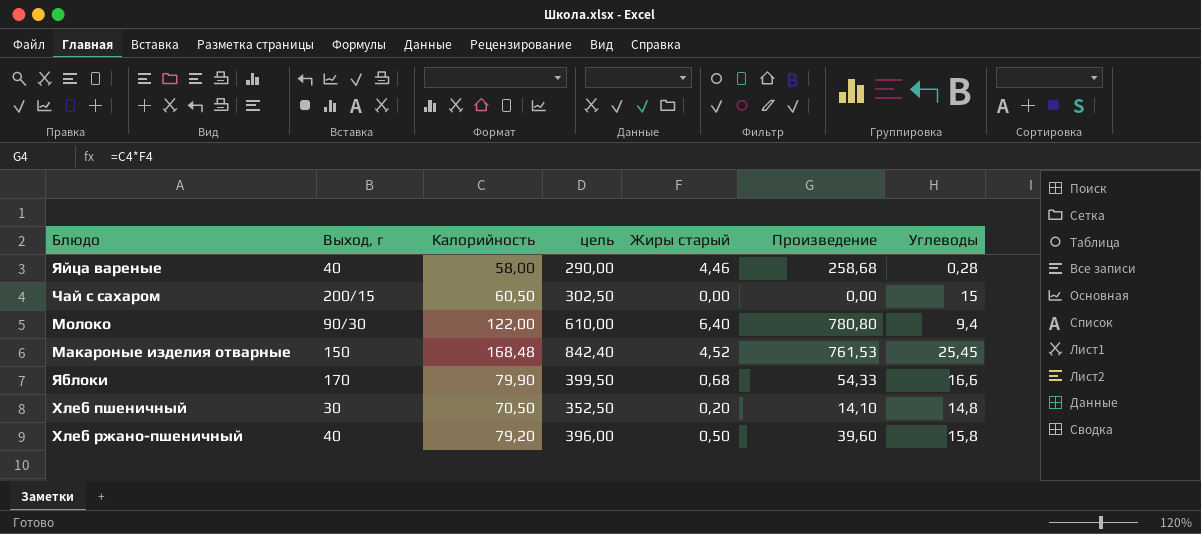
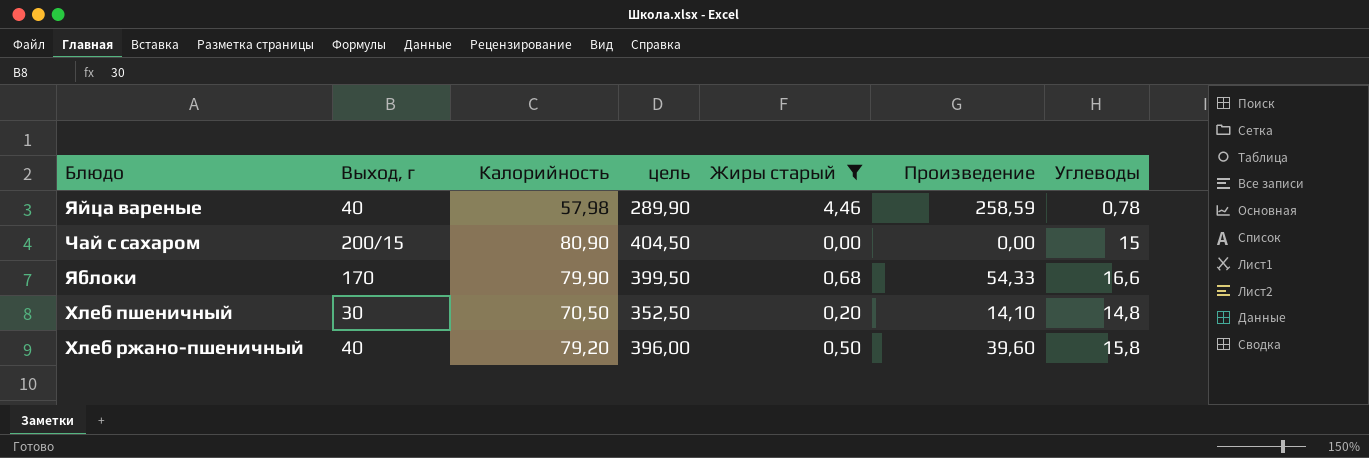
filter: none -> Жиры старый <= 4,46
Яйца вареные | Калорийность: 58,00 -> 57,98
Яйца вареные | цель: 290,00 -> 289,90
Яйца вареные | Произведение: 258,68 -> 258,59
Яйца вареные | Углеводы: 0,28 -> 0,78
Чай с сахаром | Калорийность: 60,50 -> 80,90
Чай с сахаром | цель: 302,50 -> 404,50

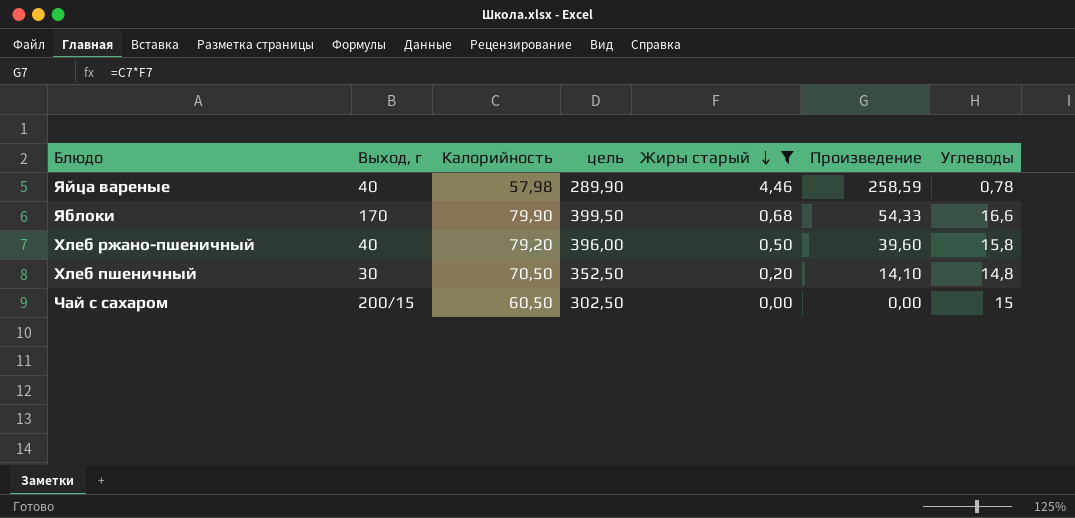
row order: none -> Жиры старый descending
Чай с сахаром | Калорийность: 80,90 -> 60,50
Чай с сахаром | цель: 404,50 -> 302,50

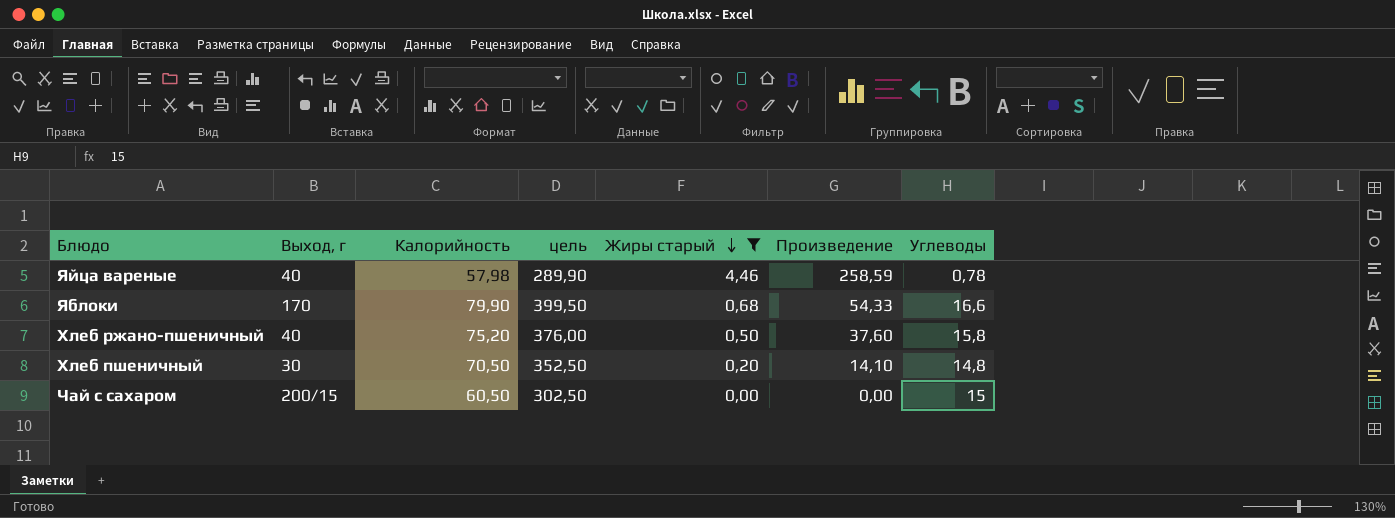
Хлеб ржано-пшеничный | Калорийность: 79,20 -> 75,20
Хлеб ржано-пшеничный | цель: 396,00 -> 376,00
Хлеб ржано-пшеничный | Произведение: 39,60 -> 37,60

